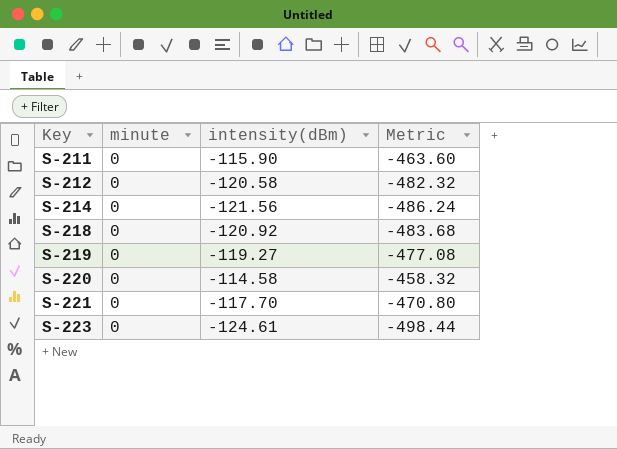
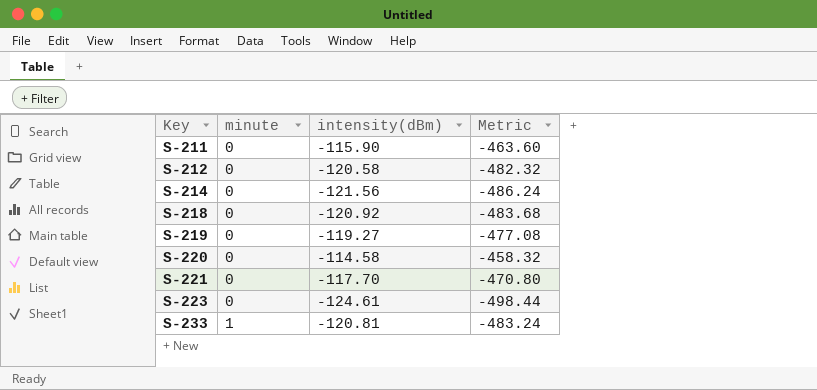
row S-233: none -> 1 | -120.81 | -483.24

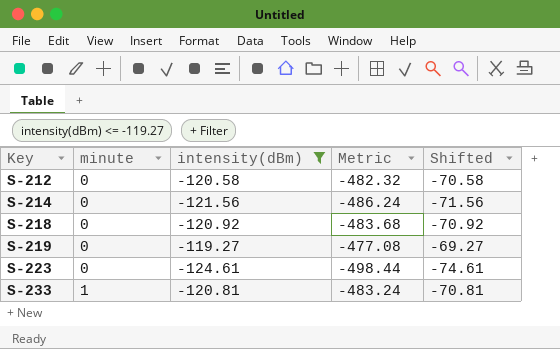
filter: none -> intensity(dBm) <= -119.27
column Shifted | formula: none -> [intensity(dBm)] + 50

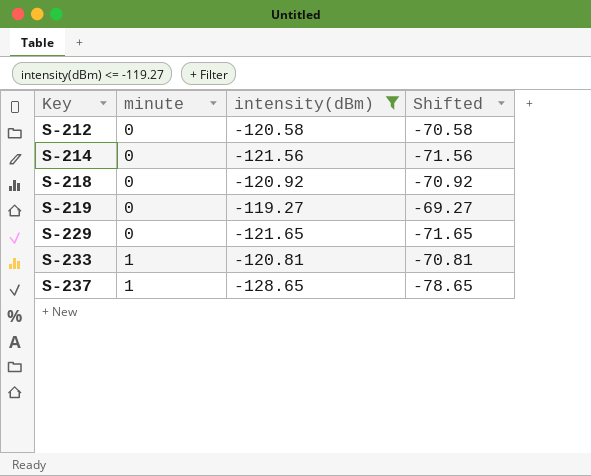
column Metric | formula: [intensity(dBm)] * 4 -> none
row S-223: 0 | -124.61 | -498.44 | -74.61 -> none
row S-229: none -> 0 | -121.65 | -71.65
row S-237: none -> 1 | -128.65 | -78.65

